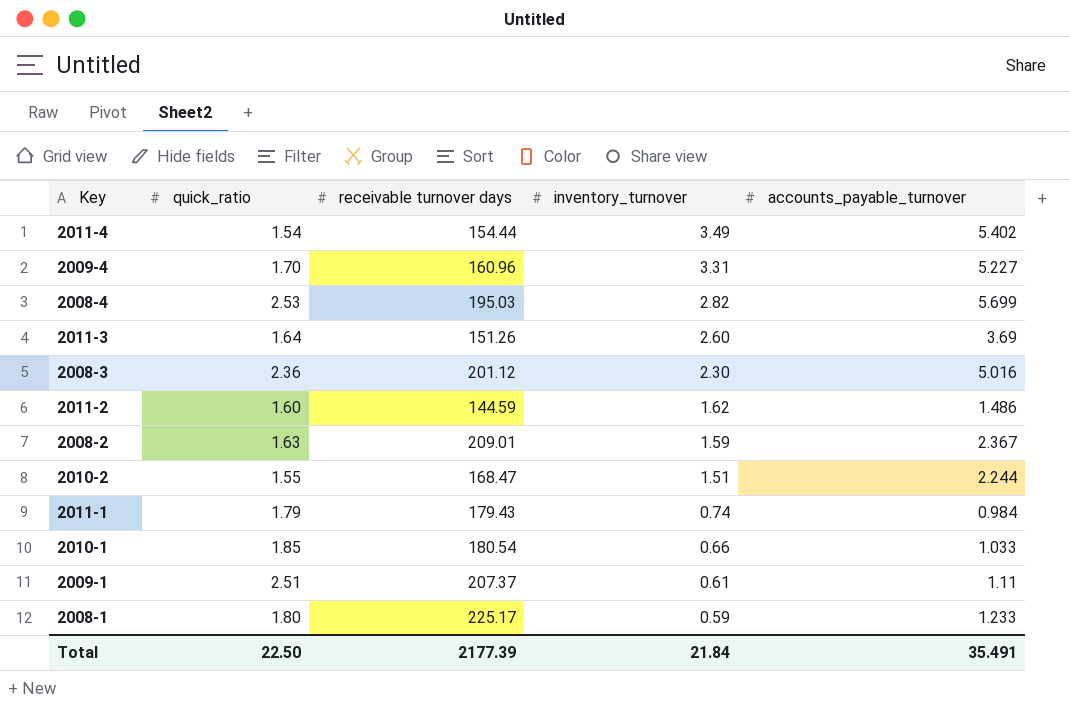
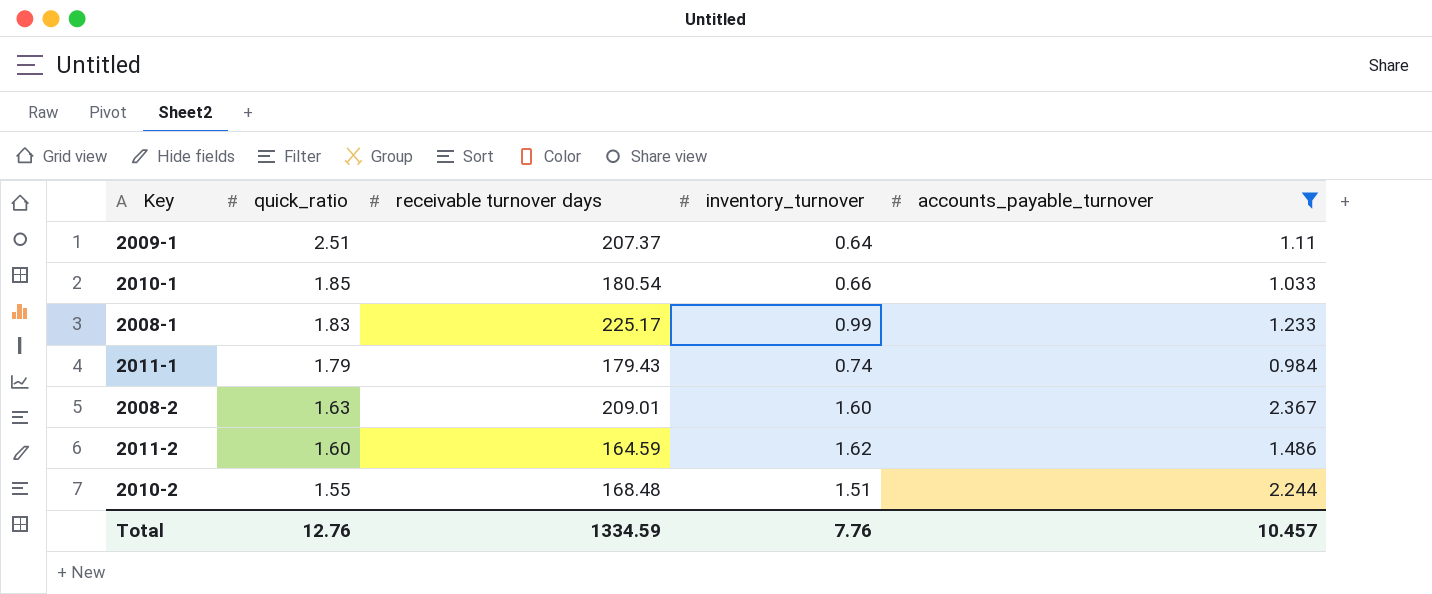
filter: none -> accounts_payable_turnover <= 2.367
row order: inventory_turnover descending -> quick_ratio descending
2009-1 | inventory_turnover: 0.61 -> 0.64
2008-1 | quick_ratio: 1.80 -> 1.83
2008-1 | inventory_turnover: 0.59 -> 0.99
2008-2 | inventory_turnover: 1.59 -> 1.60
2011-2 | receivable turnover days: 144.59 -> 164.59
2010-2 | receivable turnover days: 168.47 -> 168.48
Total | quick_ratio: 22.50 -> 12.76
Total | receivable turnover days: 2177.39 -> 1334.59
Total | inventory_turnover: 21.84 -> 7.76
Total | accounts_payable_turnover: 35.491 -> 10.457

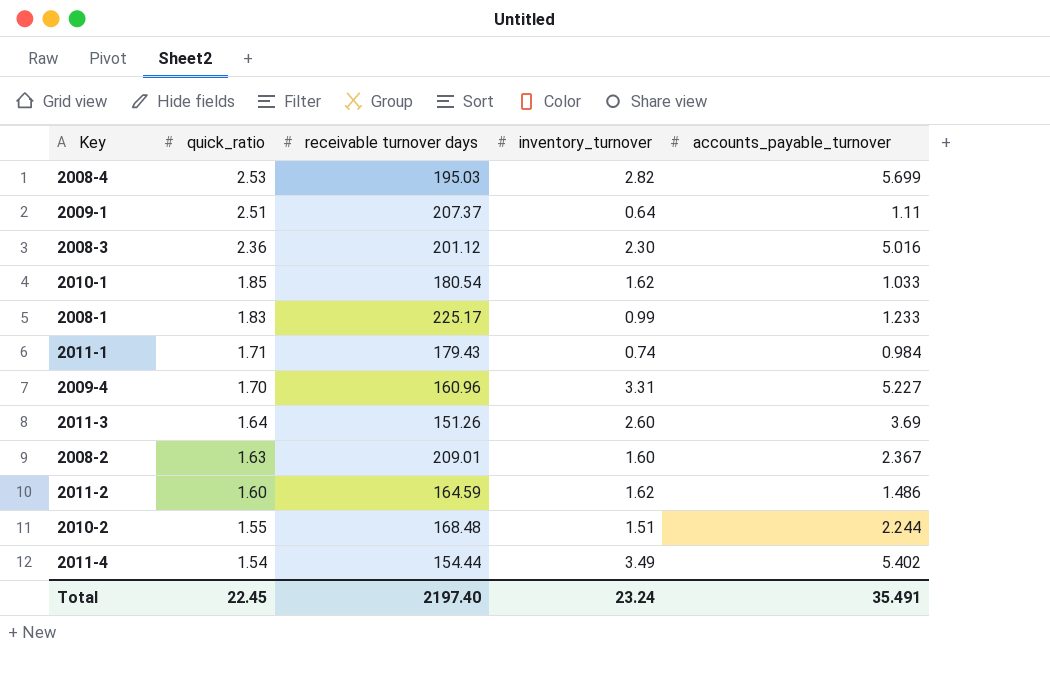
filter: accounts_payable_turnover <= 2.367 -> none
2010-1 | inventory_turnover: 0.66 -> 1.62
2011-1 | quick_ratio: 1.79 -> 1.71
Total | quick_ratio: 12.76 -> 22.45
Total | receivable turnover days: 1334.59 -> 2197.40
Total | inventory_turnover: 7.76 -> 23.24
Total | accounts_payable_turnover: 10.457 -> 35.491

